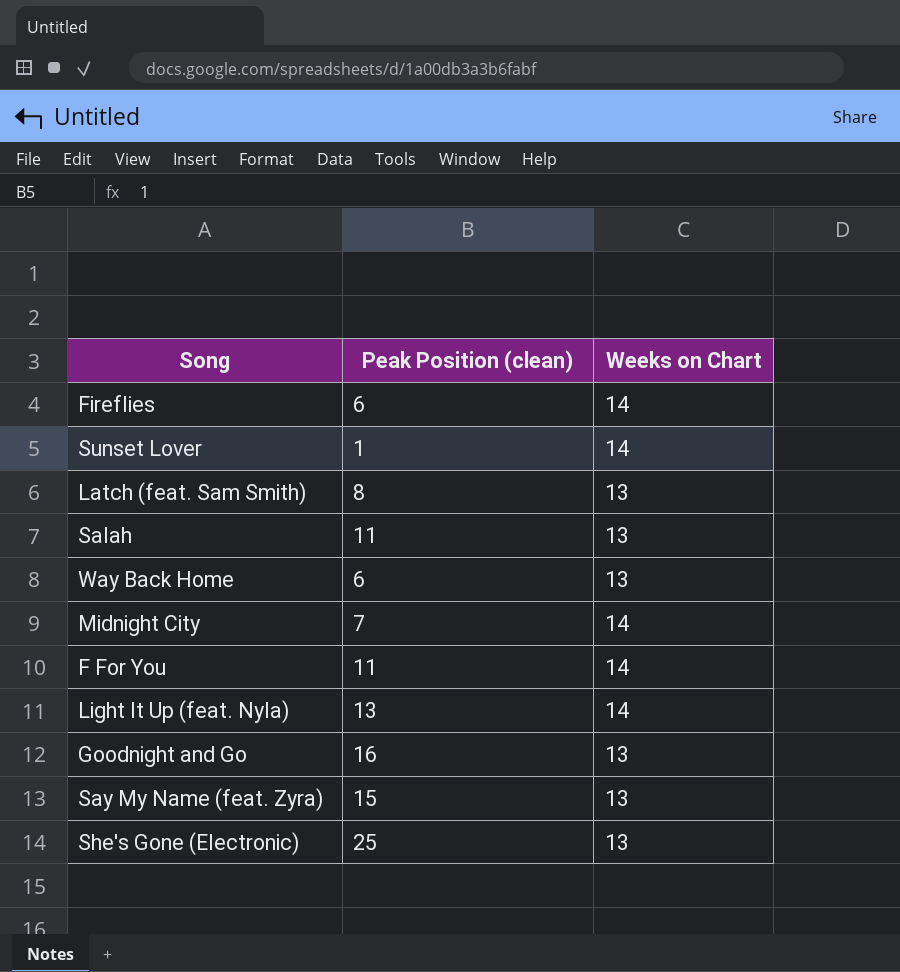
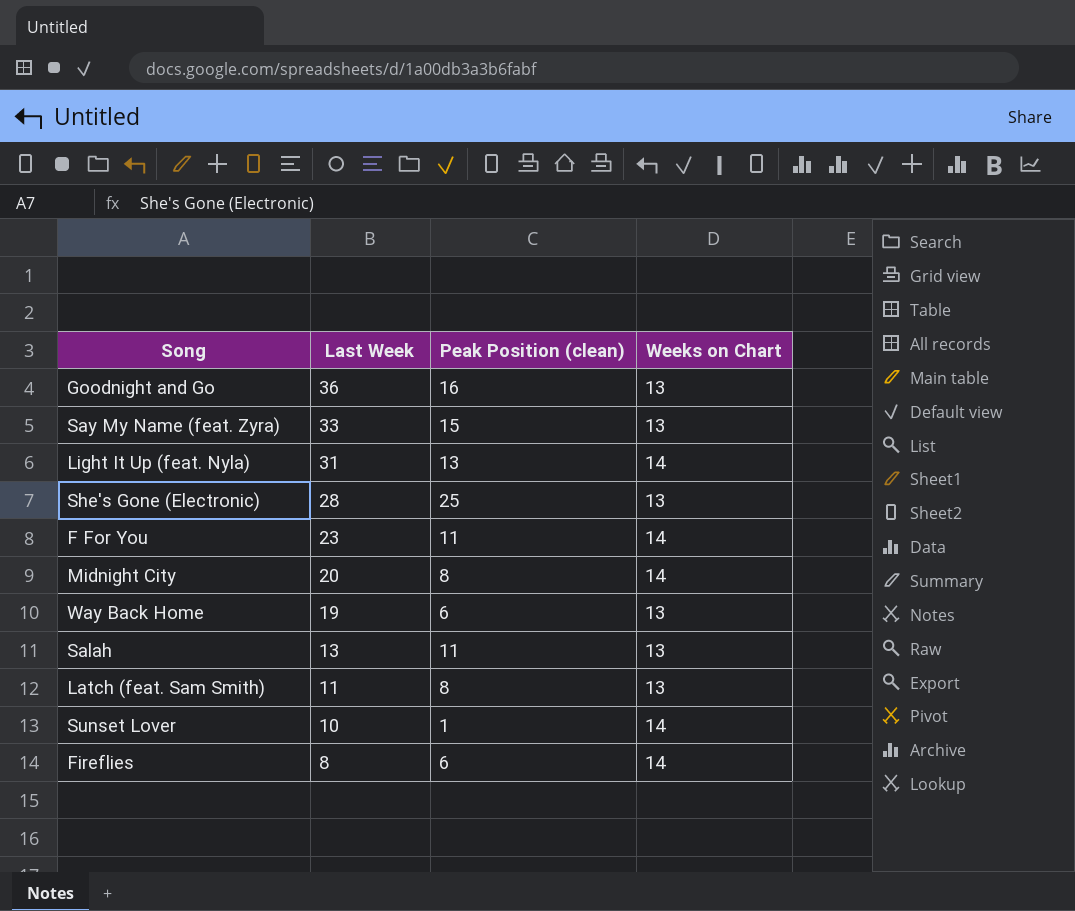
row order: none -> Last Week descending
column Last Week | position: none -> 2
Midnight City | Peak Position (clean): 7 -> 8

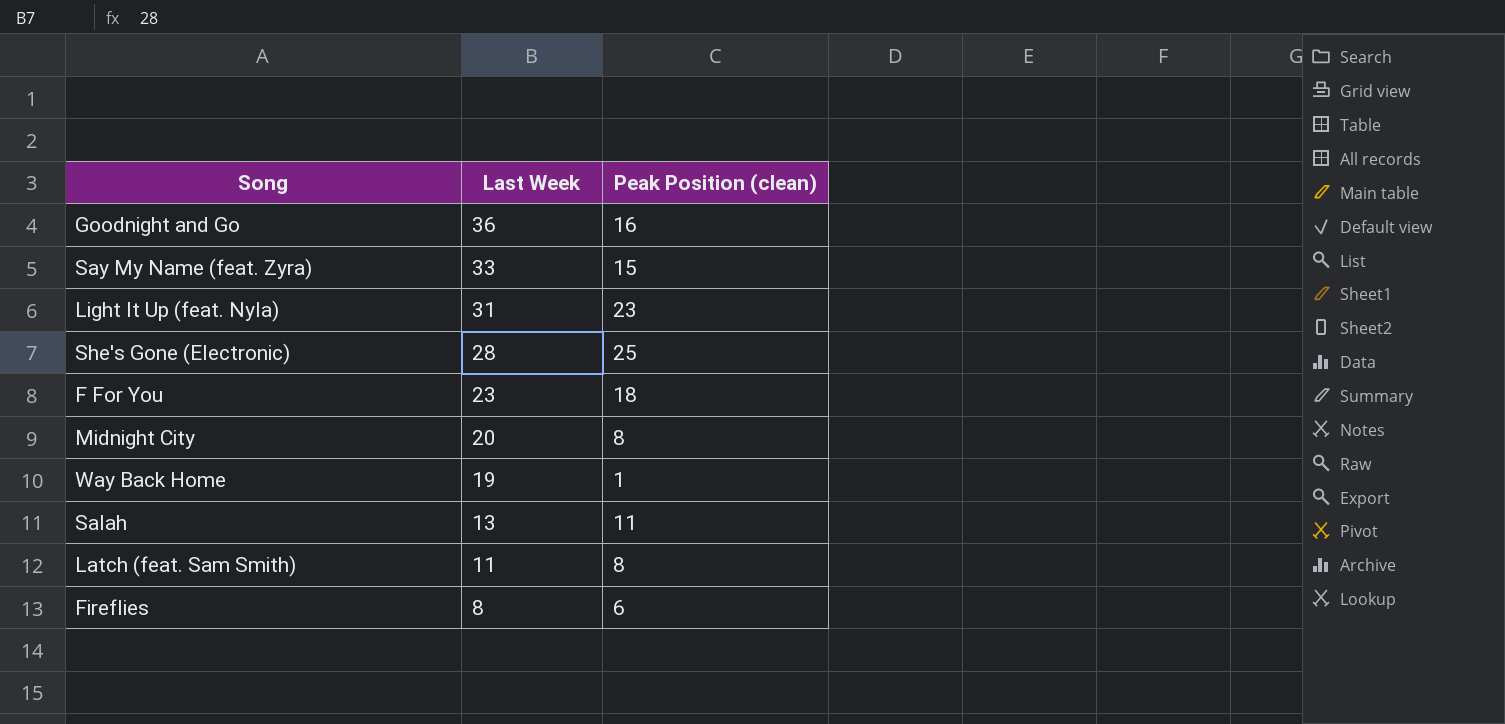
column Weeks on Chart | position: 4 -> none
row Sunset Lover: 10 | 1 | 14 -> none
Light It Up (feat. Nyla) | Peak Position (clean): 13 -> 23
F For You | Peak Position (clean): 11 -> 18
Way Back Home | Peak Position (clean): 6 -> 1

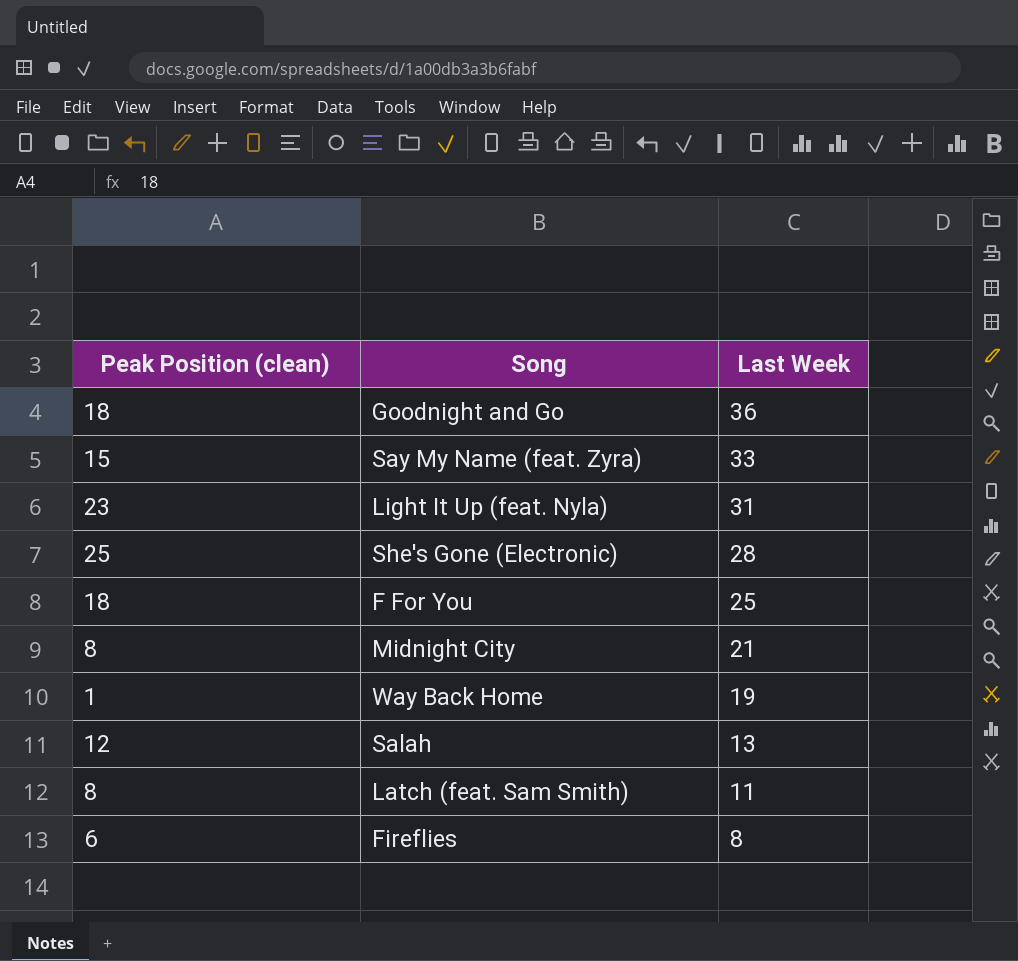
column Peak Position (clean) | position: 3 -> 1
Goodnight and Go | Peak Position (clean): 16 -> 18
F For You | Last Week: 23 -> 25
Midnight City | Last Week: 20 -> 21
Salah | Peak Position (clean): 11 -> 12

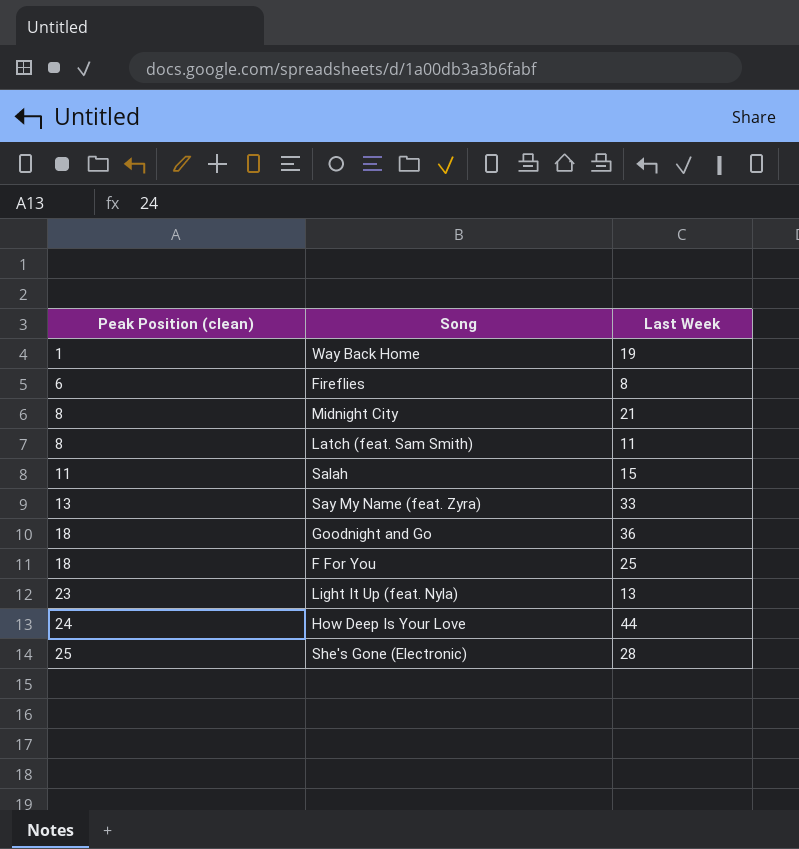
row order: Last Week descending -> Peak Position (clean) ascending
Salah | Peak Position (clean): 12 -> 11
Salah | Last Week: 13 -> 15
Say My Name (feat. Zyra) | Peak Position (clean): 15 -> 13
Light It Up (feat. Nyla) | Last Week: 31 -> 13
row How Deep Is Your Love: none -> 24 | 44

